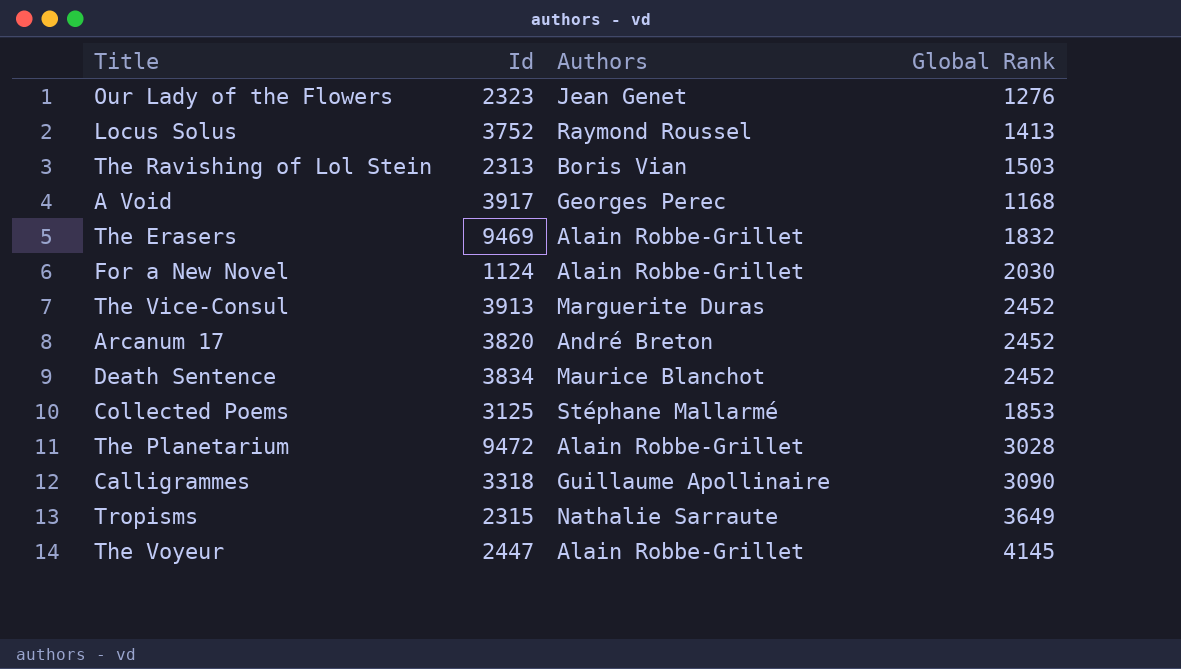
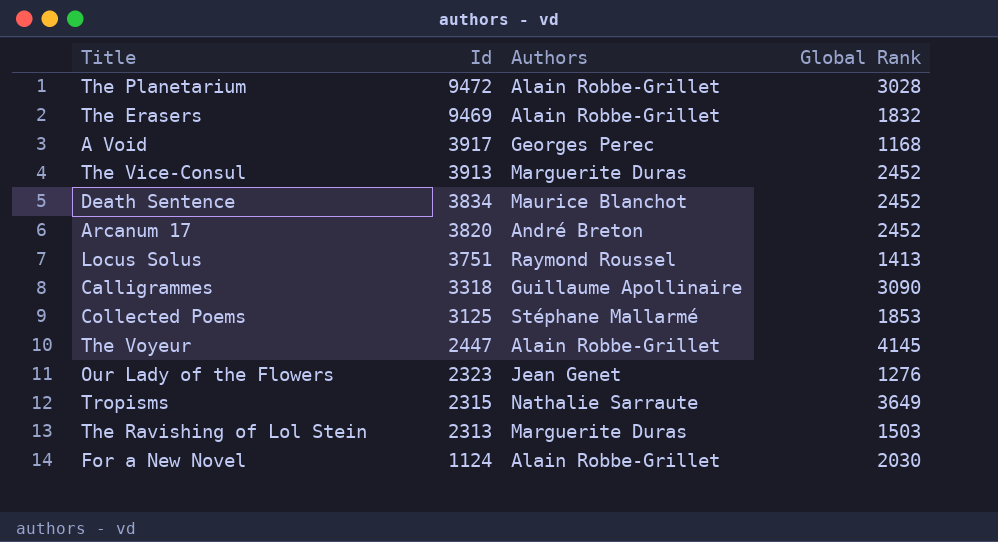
row order: none -> Id descending
Locus Solus | Id: 3752 -> 3751
The Ravishing of Lol Stein | Authors: Boris Vian -> Marguerite Duras

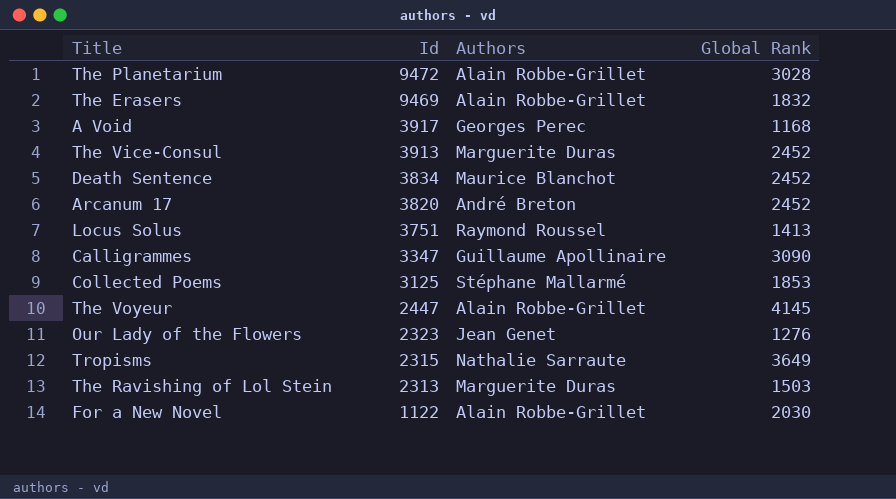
Calligrammes | Id: 3318 -> 3347
For a New Novel | Id: 1124 -> 1122

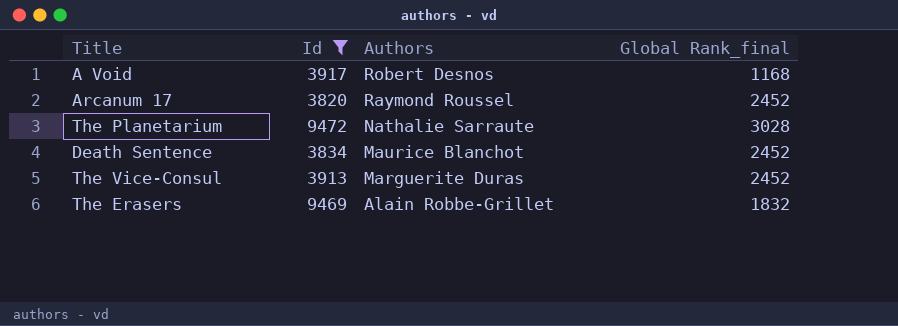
filter: none -> Id >= 3820
row order: Id descending -> Authors descending
column name: Global Rank -> Global Rank_final
A Void | Authors: Georges Perec -> Robert Desnos
Arcanum 17 | Authors: André Breton -> Raymond Roussel
The Planetarium | Authors: Alain Robbe-Grillet -> Nathalie Sarraute

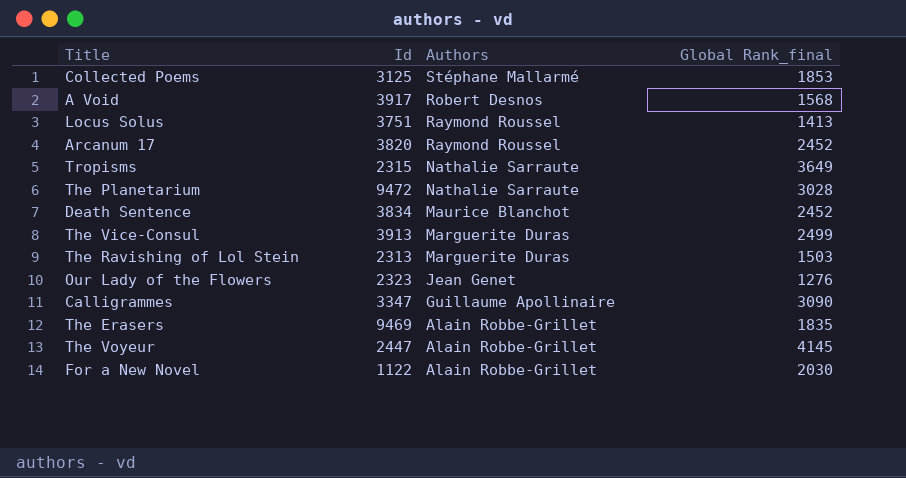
filter: Id >= 3820 -> none
A Void | Global Rank_final: 1168 -> 1568
The Vice-Consul | Global Rank_final: 2452 -> 2499
The Erasers | Global Rank_final: 1832 -> 1835

